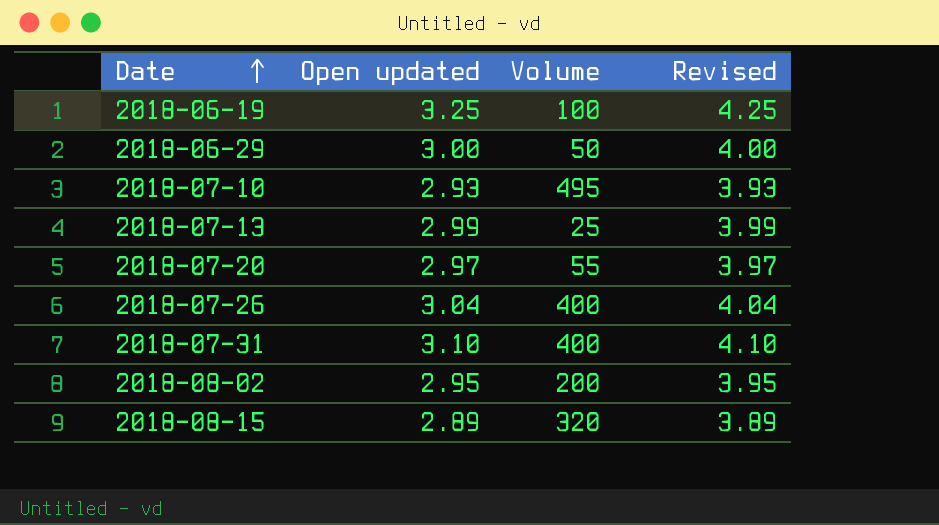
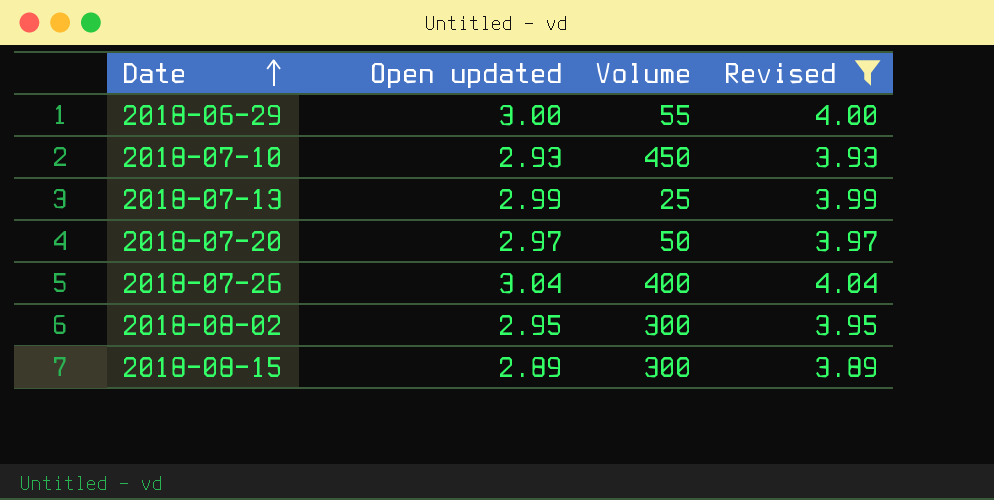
filter: none -> Revised <= 4.04
2018-06-29 | Volume: 50 -> 55
2018-07-10 | Volume: 495 -> 450
2018-07-20 | Volume: 55 -> 50
2018-08-02 | Volume: 200 -> 300
2018-08-15 | Volume: 320 -> 300

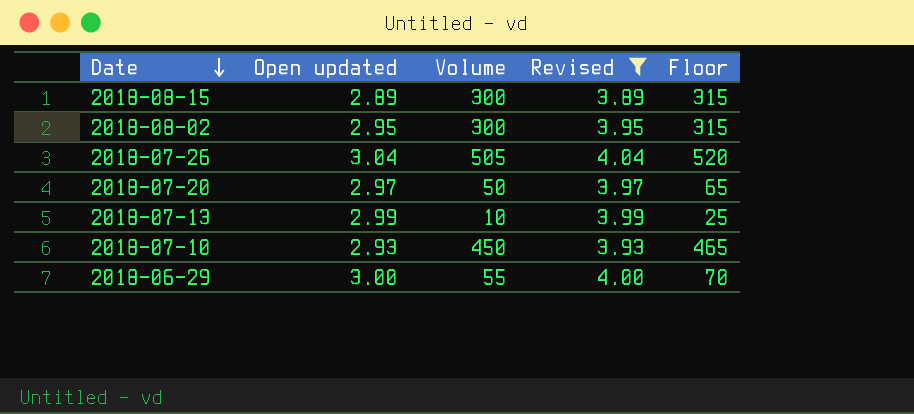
row order: Date ascending -> Date descending
column Floor | formula: none -> [Volume] + 15
2018-07-26 | Volume: 400 -> 505
2018-07-13 | Volume: 25 -> 10

